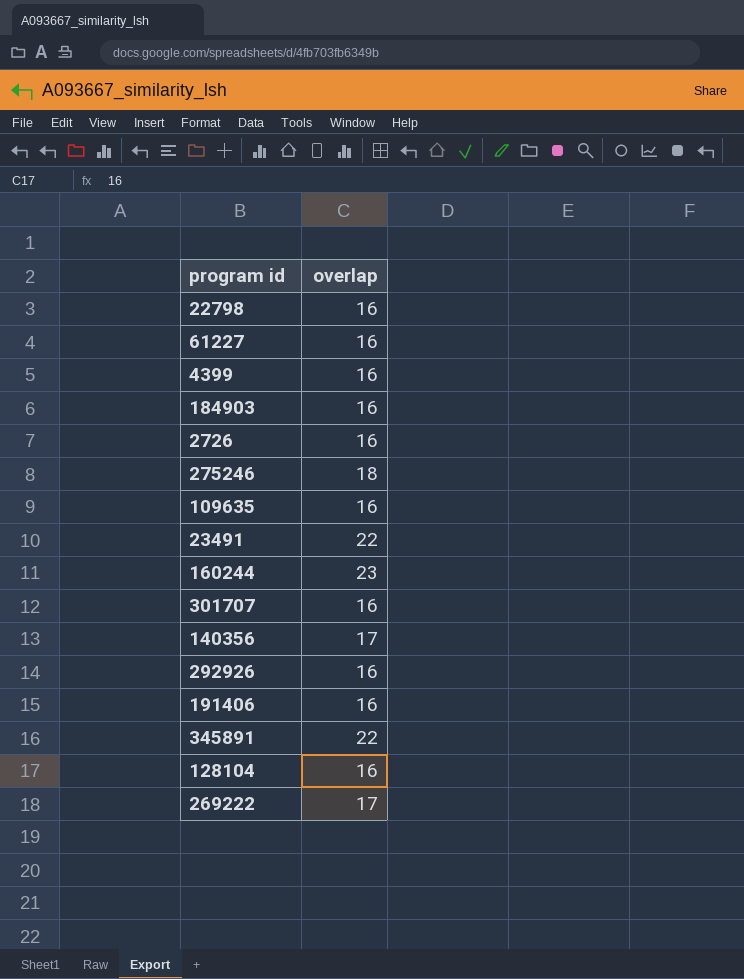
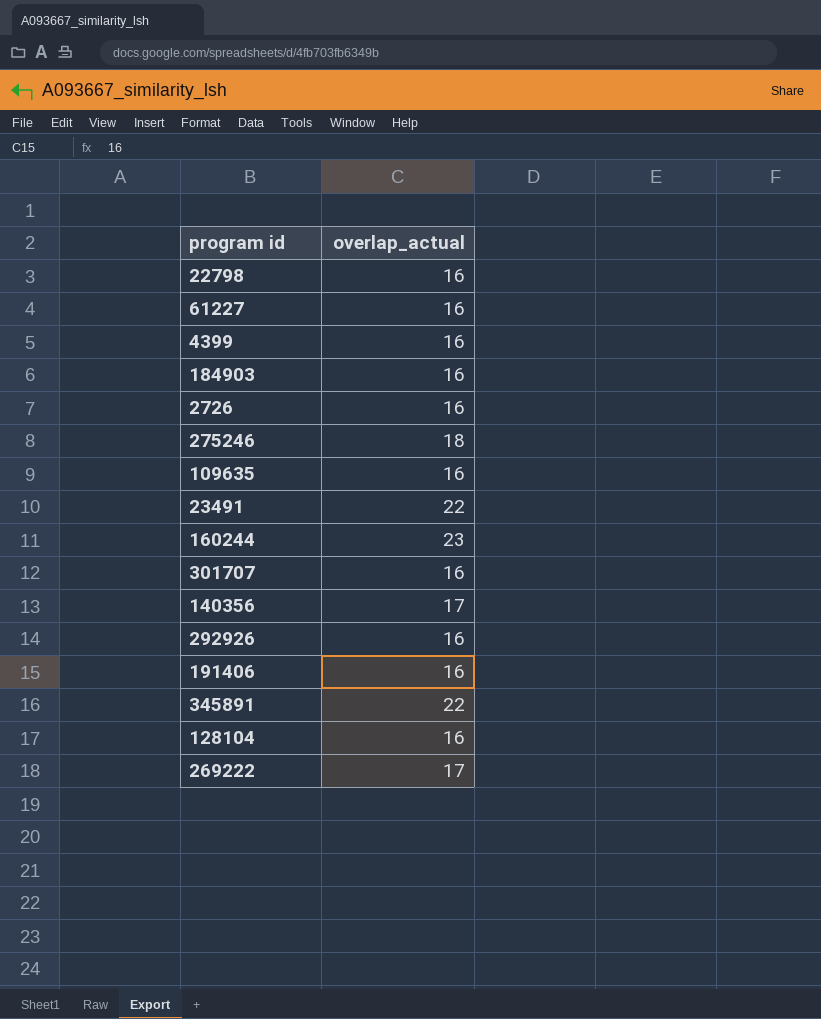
column name: overlap -> overlap_actual

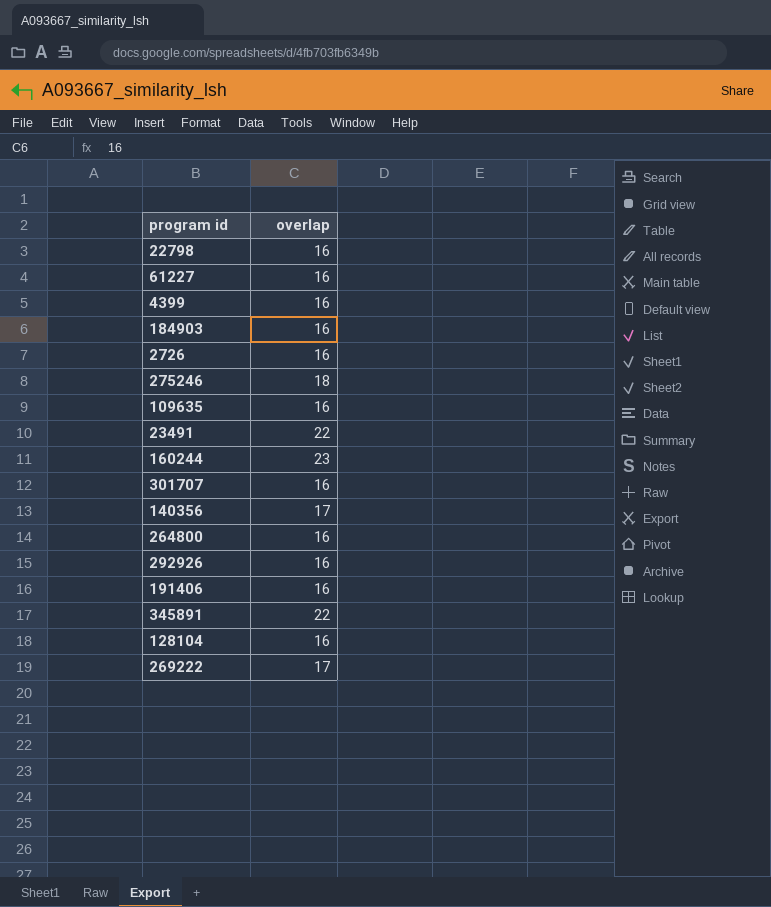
column name: overlap_actual -> overlap
row 264800: none -> 16

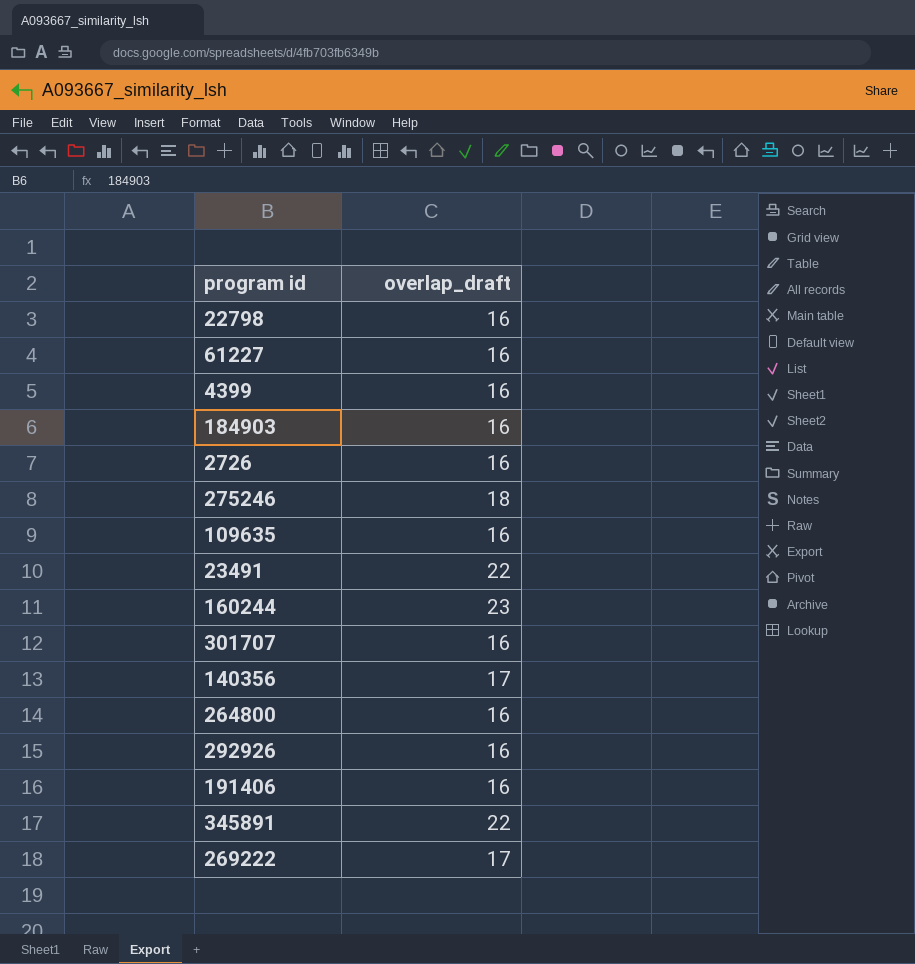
column name: overlap -> overlap_draft
row 128104: 16 -> none

